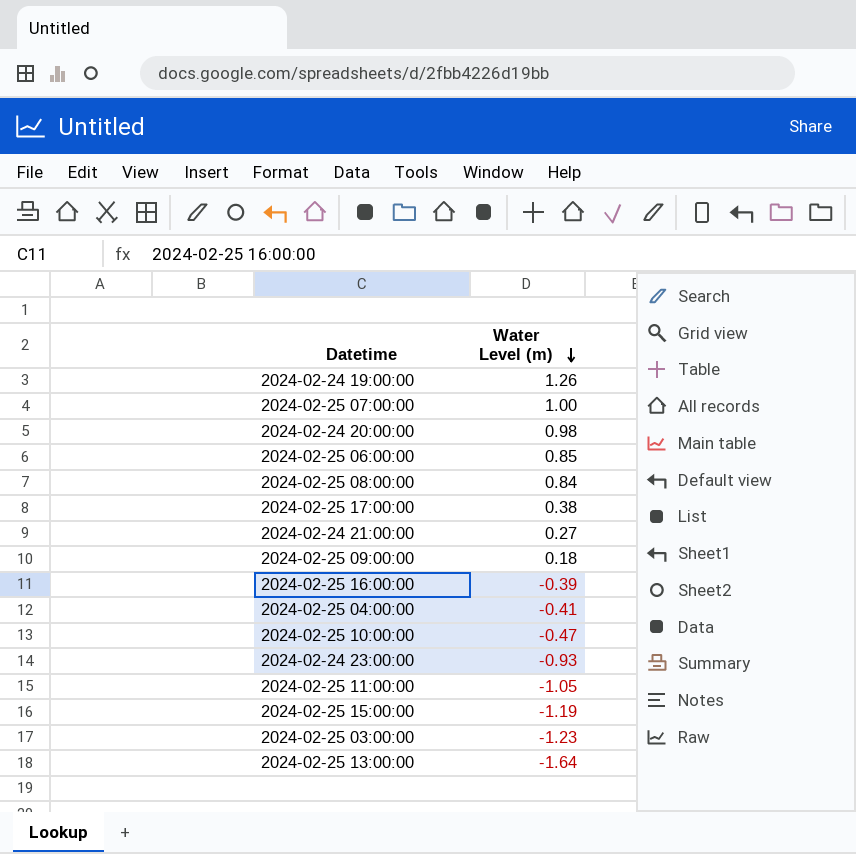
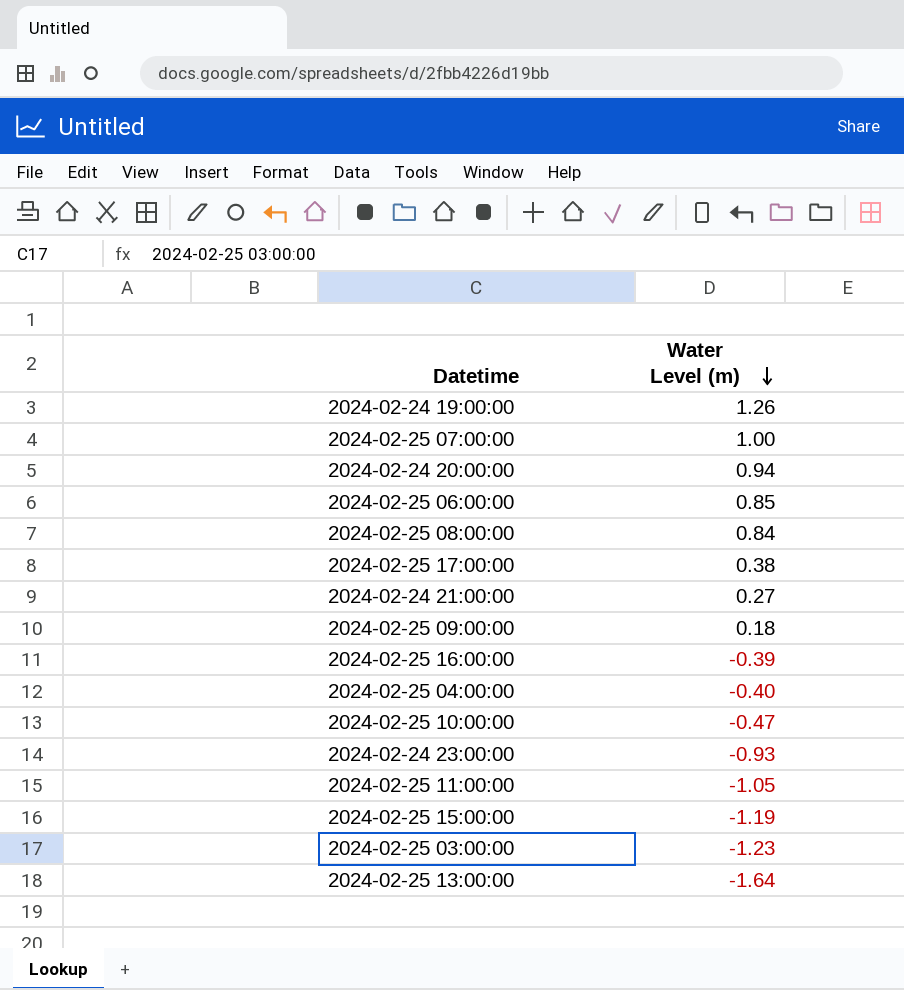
2024-02-24 20:00:00 | Water Level (m): 0.98 -> 0.94
2024-02-25 04:00:00 | Water Level (m): -0.41 -> -0.40

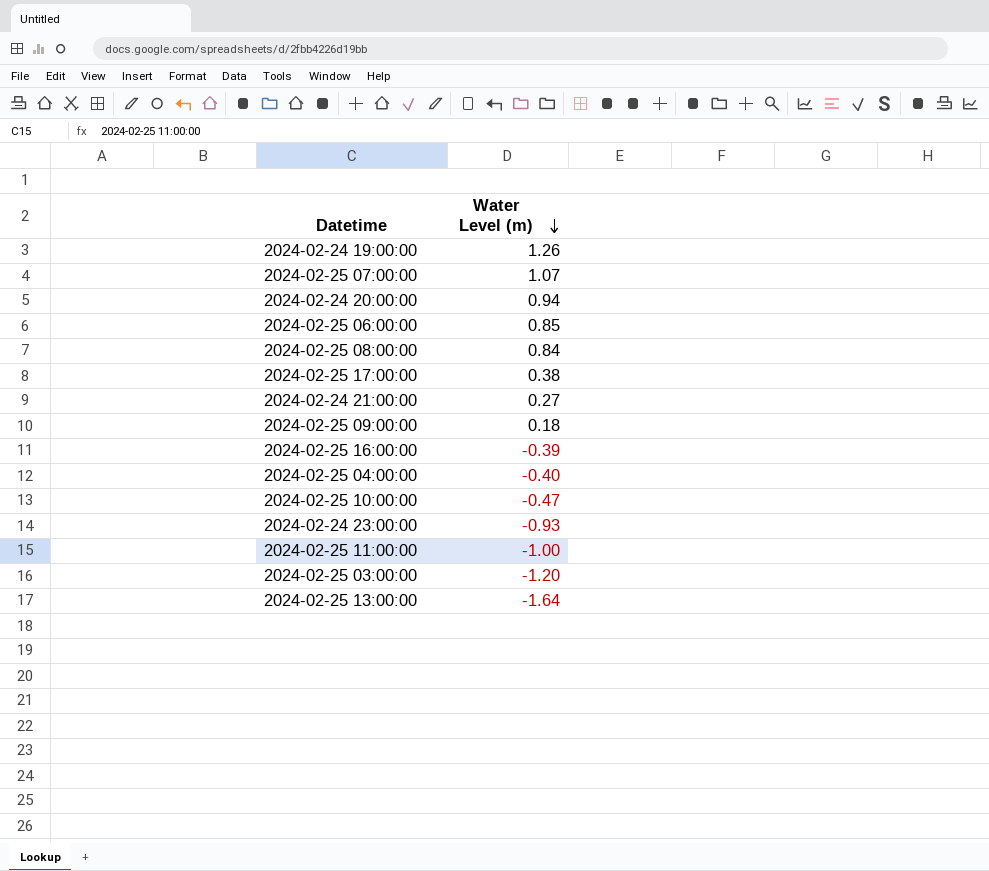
row 2024-02-25 15:00:00: -1.19 -> none
2024-02-25 07:00:00 | Water Level (m): 1.00 -> 1.07
2024-02-25 11:00:00 | Water Level (m): -1.05 -> -1.00
2024-02-25 03:00:00 | Water Level (m): -1.23 -> -1.20

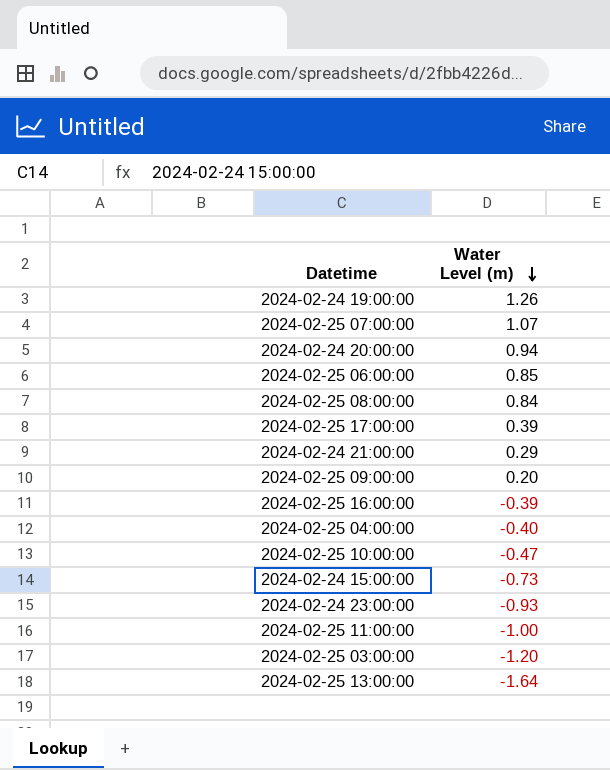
2024-02-25 17:00:00 | Water Level (m): 0.38 -> 0.39
2024-02-24 21:00:00 | Water Level (m): 0.27 -> 0.29
2024-02-25 09:00:00 | Water Level (m): 0.18 -> 0.20
row 2024-02-24 15:00:00: none -> -0.73

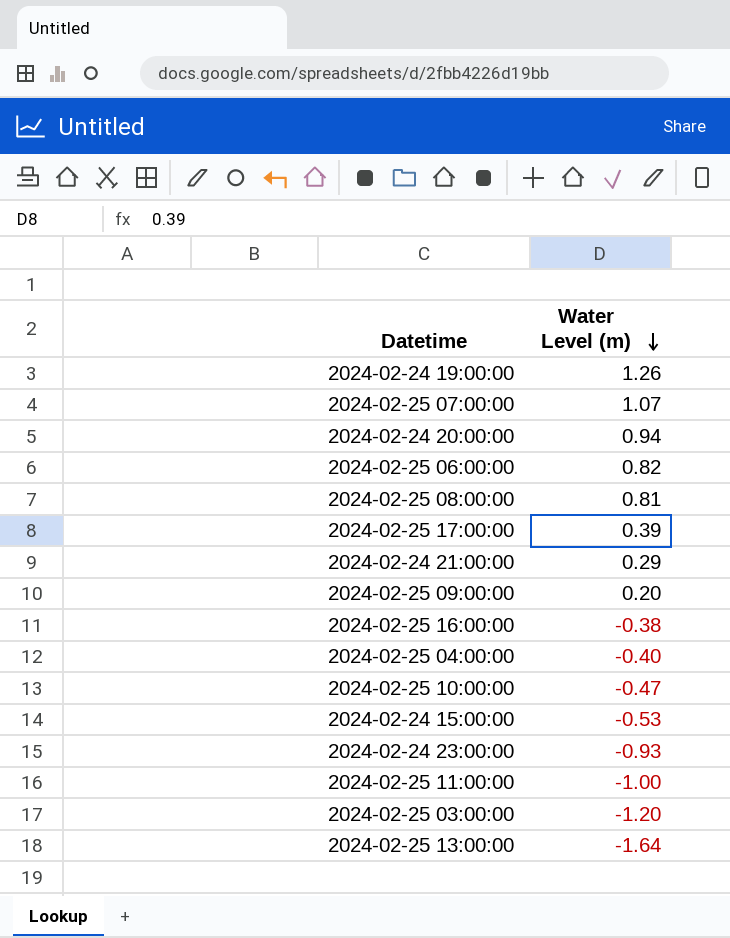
2024-02-25 06:00:00 | Water Level (m): 0.85 -> 0.82
2024-02-25 08:00:00 | Water Level (m): 0.84 -> 0.81
2024-02-25 16:00:00 | Water Level (m): -0.39 -> -0.38
2024-02-24 15:00:00 | Water Level (m): -0.73 -> -0.53

